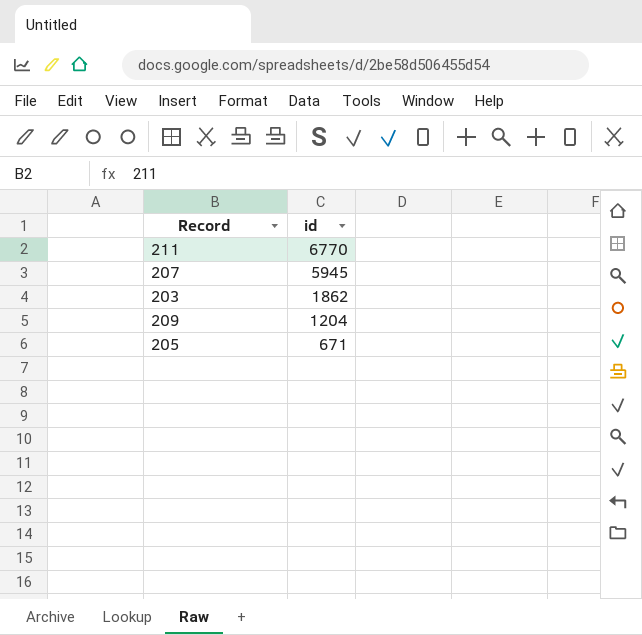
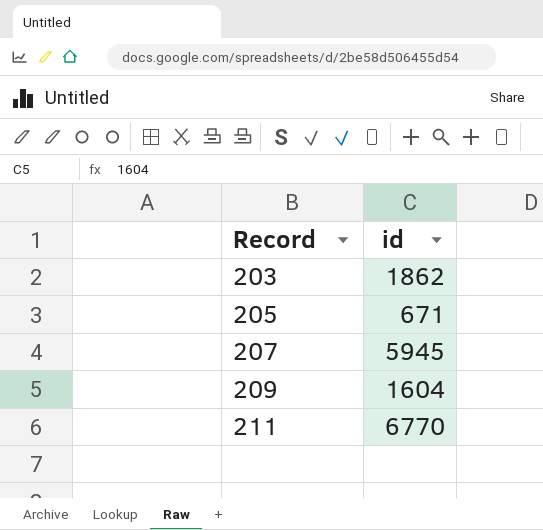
row order: id descending -> Record ascending
209 | id: 1204 -> 1604

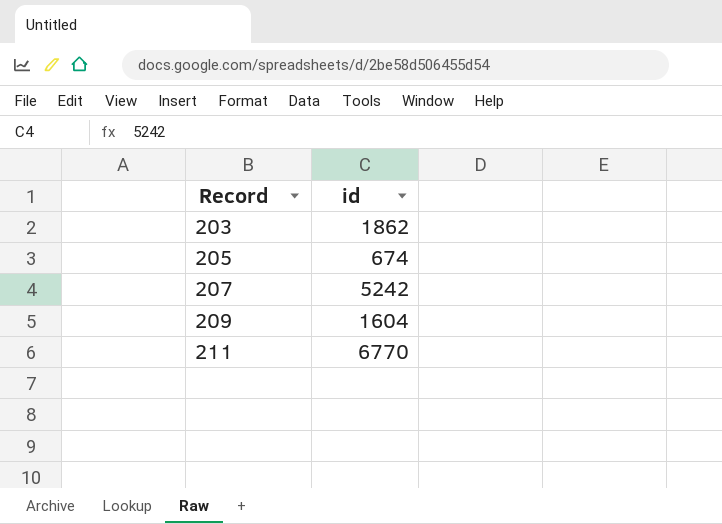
205 | id: 671 -> 674
207 | id: 5945 -> 5242

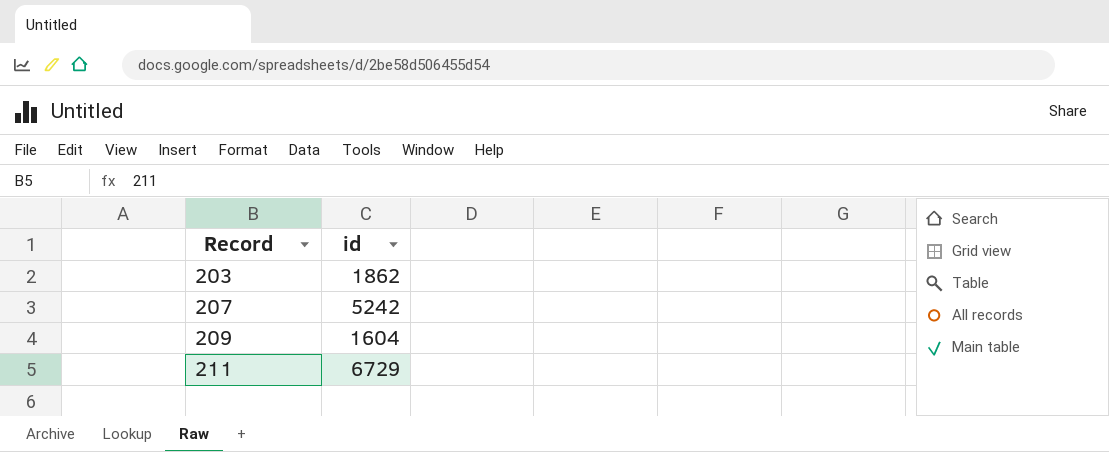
row 205: 674 -> none
211 | id: 6770 -> 6729

